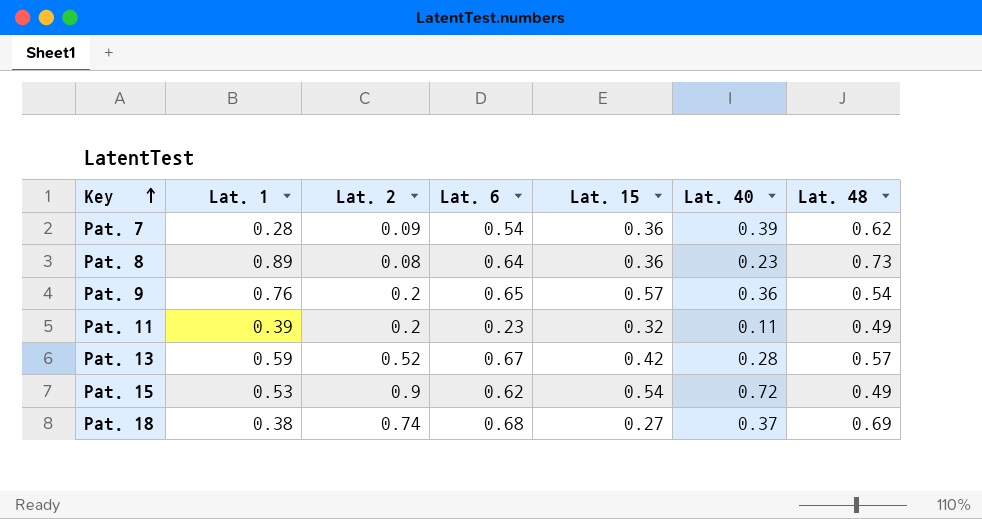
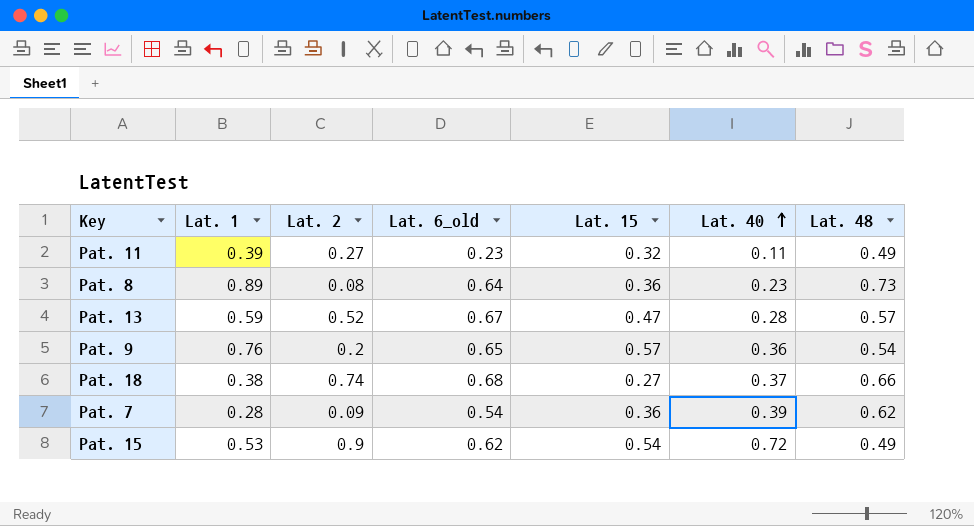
row order: Key ascending -> Lat. 40 ascending
column name: Lat. 6 -> Lat. 6_old
Pat. 11 | Lat. 2: 0.2 -> 0.27
Pat. 13 | Lat. 15: 0.42 -> 0.47
Pat. 18 | Lat. 48: 0.69 -> 0.66

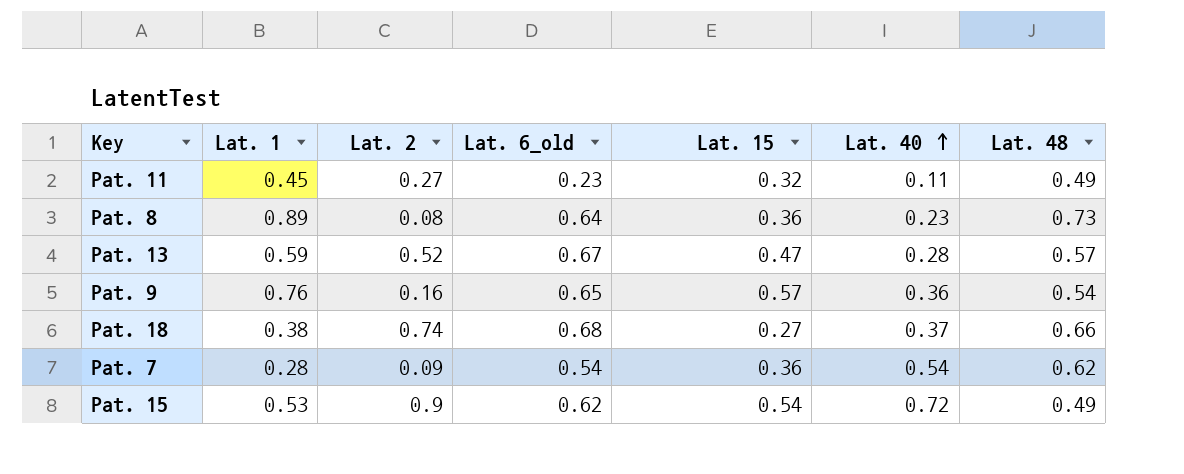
Pat. 11 | Lat. 1: 0.39 -> 0.45
Pat. 9 | Lat. 2: 0.2 -> 0.16
Pat. 7 | Lat. 40: 0.39 -> 0.54

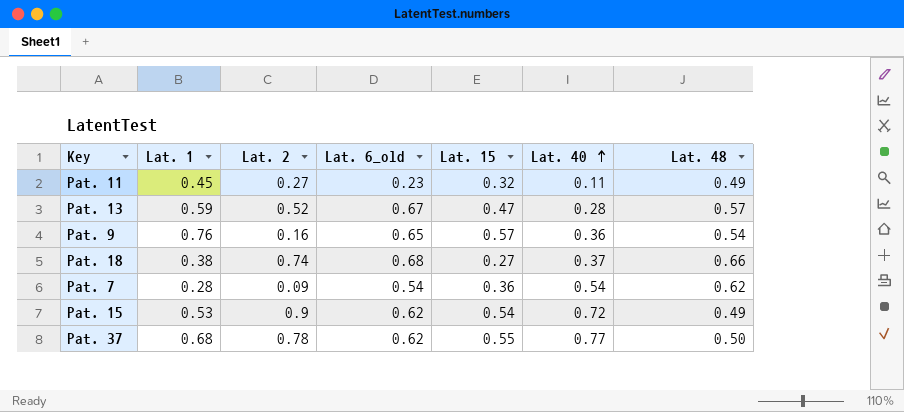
row Pat. 8: 0.89 | 0.08 | 0.64 | 0.36 | 0.23 | 0.73 -> none
row Pat. 37: none -> 0.68 | 0.78 | 0.62 | 0.55 | 0.77 | 0.50

